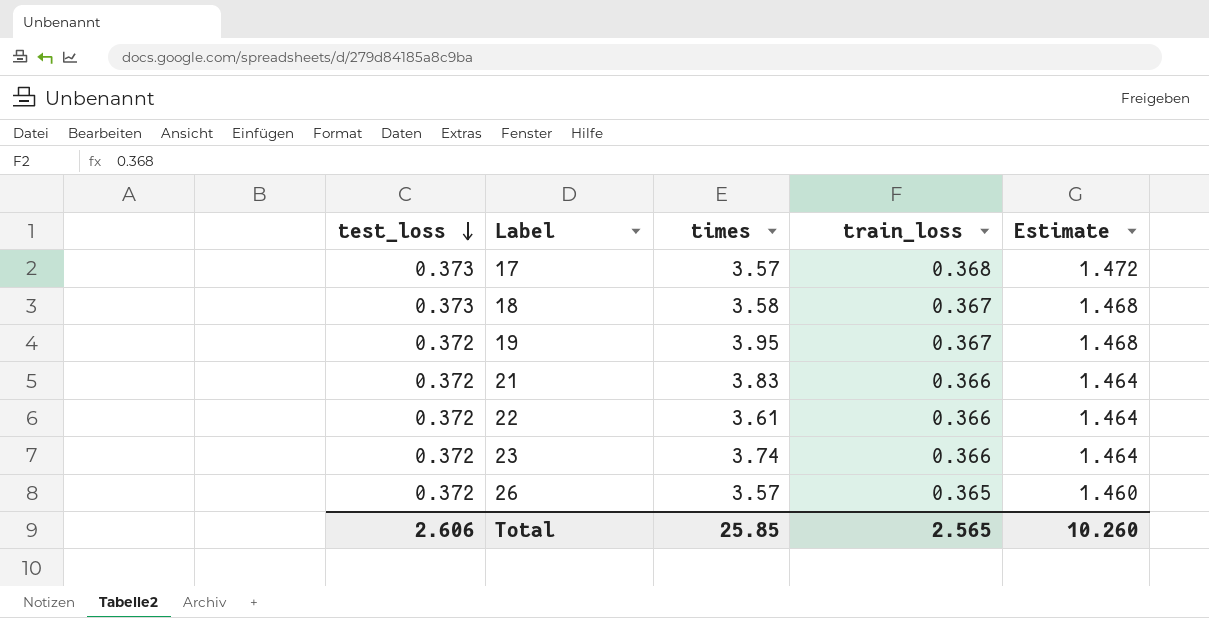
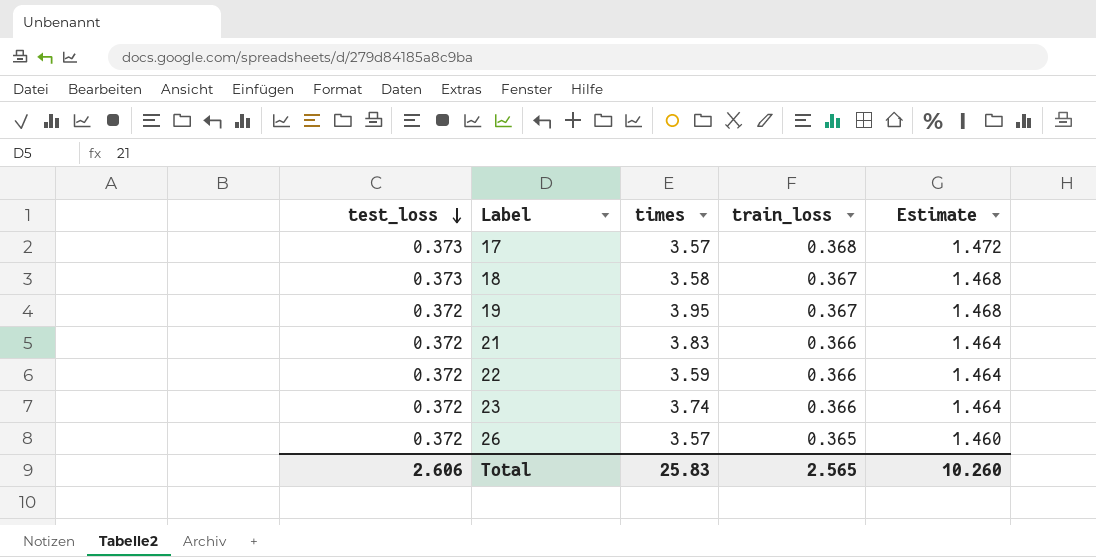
22 | times: 3.61 -> 3.59
Total | times: 25.85 -> 25.83

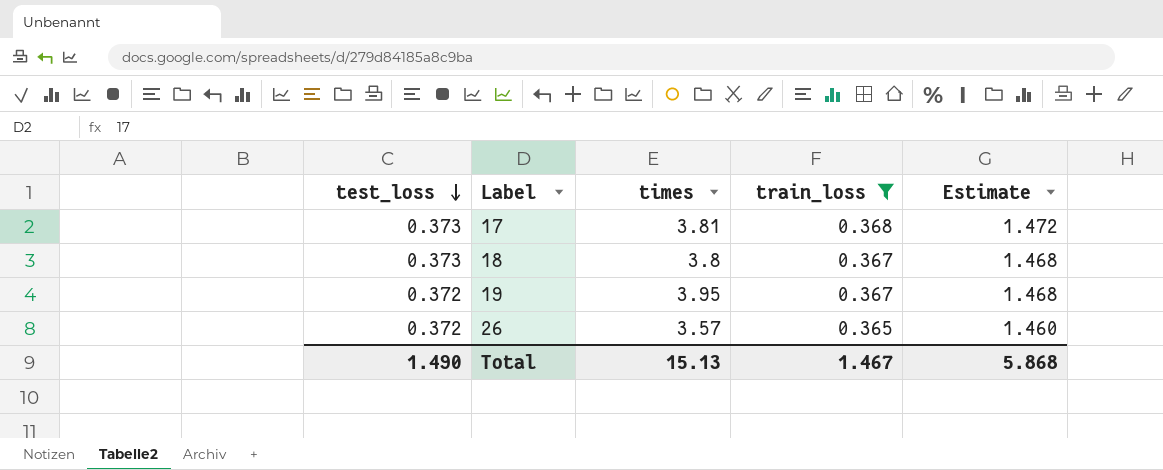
filter: none -> train_loss != 0.366
17 | times: 3.57 -> 3.81
18 | times: 3.58 -> 3.8
Total | test_loss: 2.606 -> 1.490
Total | times: 25.83 -> 15.13
Total | train_loss: 2.565 -> 1.467
Total | Estimate: 10.260 -> 5.868

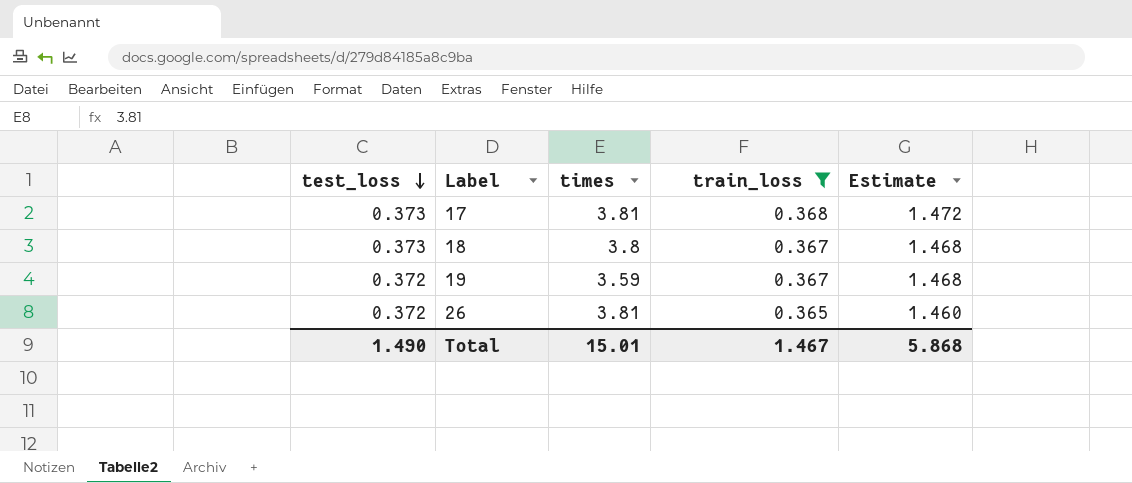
19 | times: 3.95 -> 3.59
26 | times: 3.57 -> 3.81
Total | times: 15.13 -> 15.01

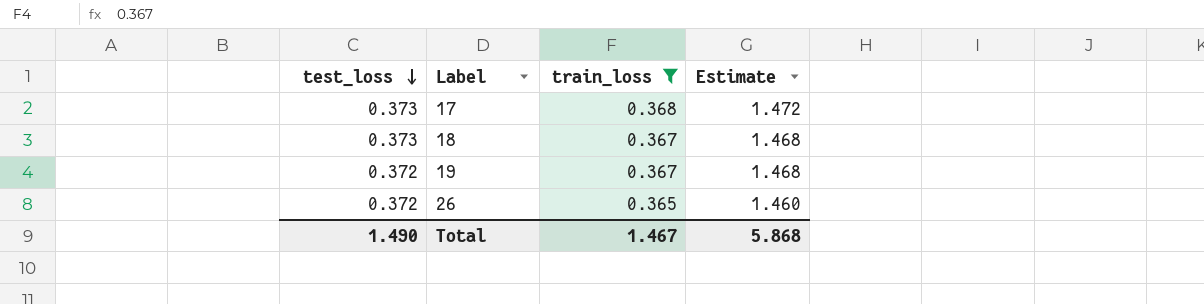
column times | position: 3 -> none

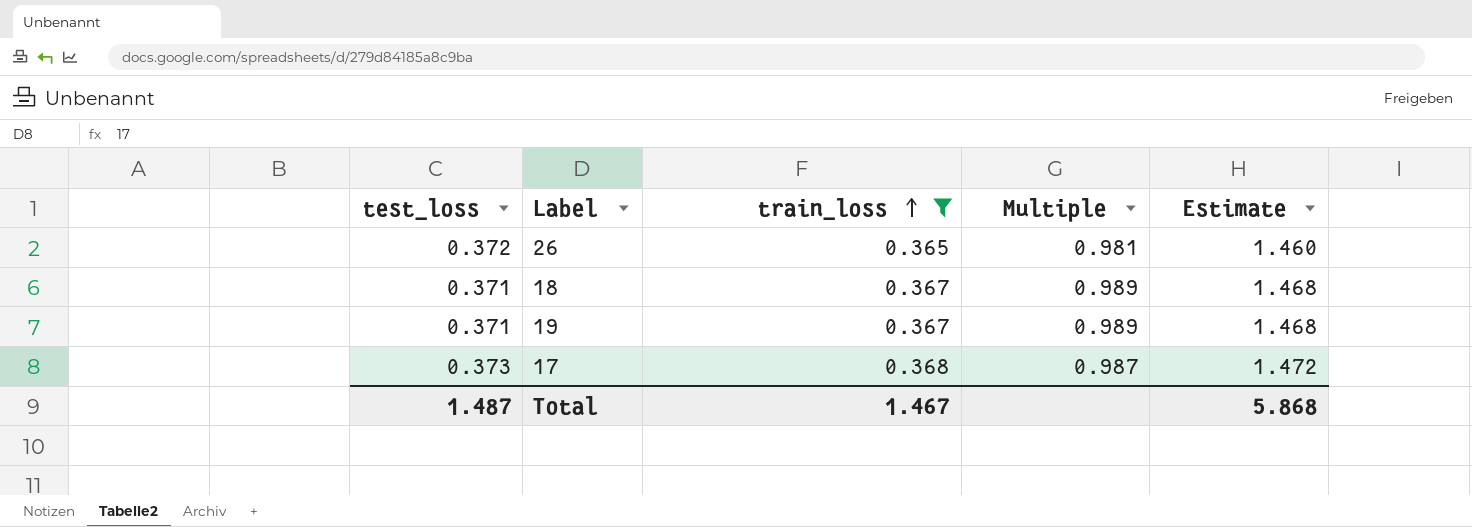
row order: test_loss descending -> train_loss ascending
column Multiple | formula: none -> [train_loss] / [test_loss]
18 | test_loss: 0.373 -> 0.371
19 | test_loss: 0.372 -> 0.371
Total | test_loss: 1.490 -> 1.487

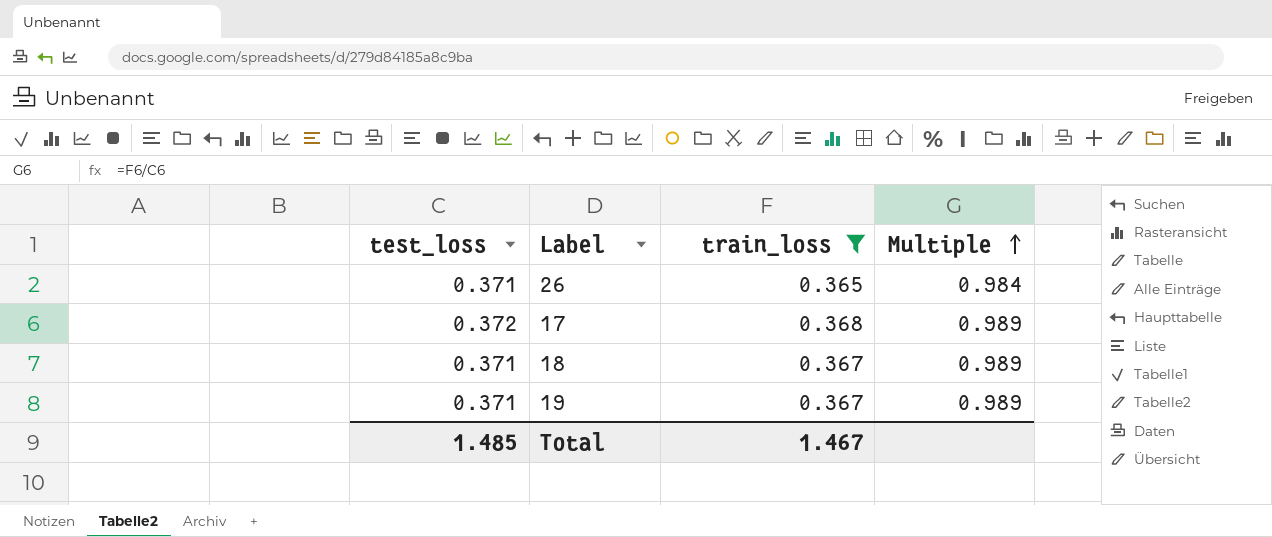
row order: train_loss ascending -> Multiple ascending
column Estimate | formula: [train_loss] * 4 -> none
26 | test_loss: 0.372 -> 0.371
26 | Multiple: 0.981 -> 0.984
17 | test_loss: 0.373 -> 0.372
17 | Multiple: 0.987 -> 0.989
Total | test_loss: 1.487 -> 1.485

